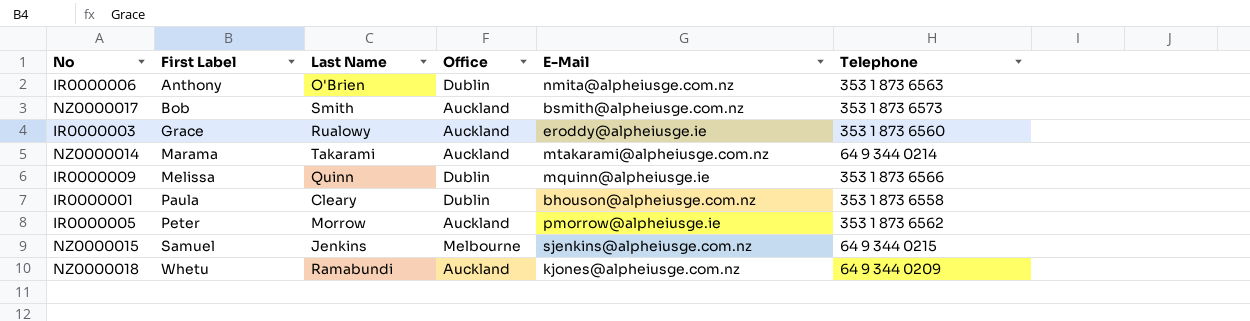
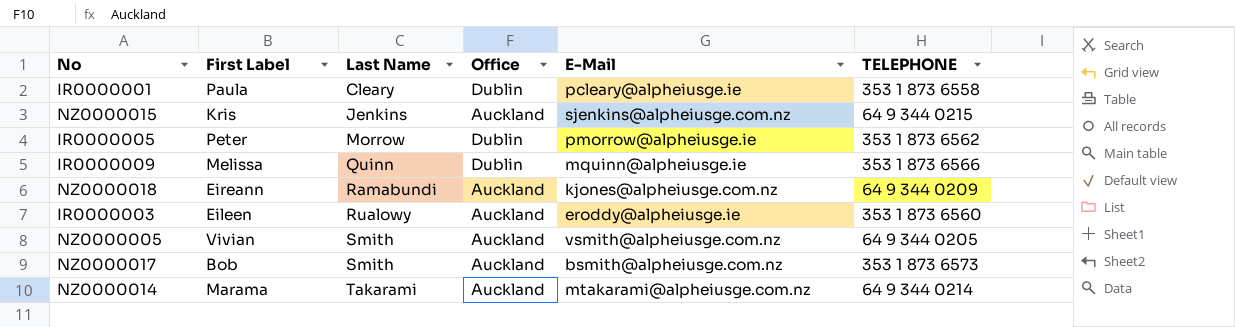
row order: First Label ascending -> Last Name ascending
column name: Telephone -> TELEPHONE
row IR0000006: Anthony | O'Brien | Dublin | nmita@alpheiusge.com.nz | 353 1 873 6563 -> none
IR0000001 | E-Mail: bhouson@alpheiusge.com.nz -> pcleary@alpheiusge.ie
NZ0000015 | First Label: Samuel -> Kris
NZ0000015 | Office: Melbourne -> Auckland
IR0000005 | Office: Auckland -> Dublin
NZ0000018 | First Label: Whetu -> Eireann
IR0000003 | First Label: Grace -> Eileen
row NZ0000005: none -> Vivian | Smith | Auckland | vsmith@alpheiusge.com.nz | 64 9 344 0205

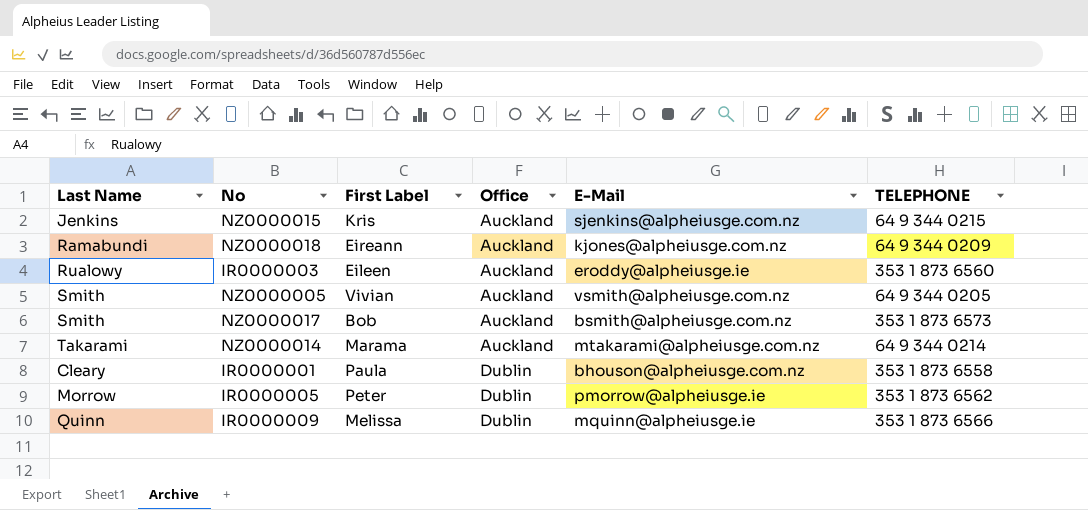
row order: Last Name ascending -> Office ascending
column Last Name | position: 3 -> 1
IR0000001 | E-Mail: pcleary@alpheiusge.ie -> bhouson@alpheiusge.com.nz

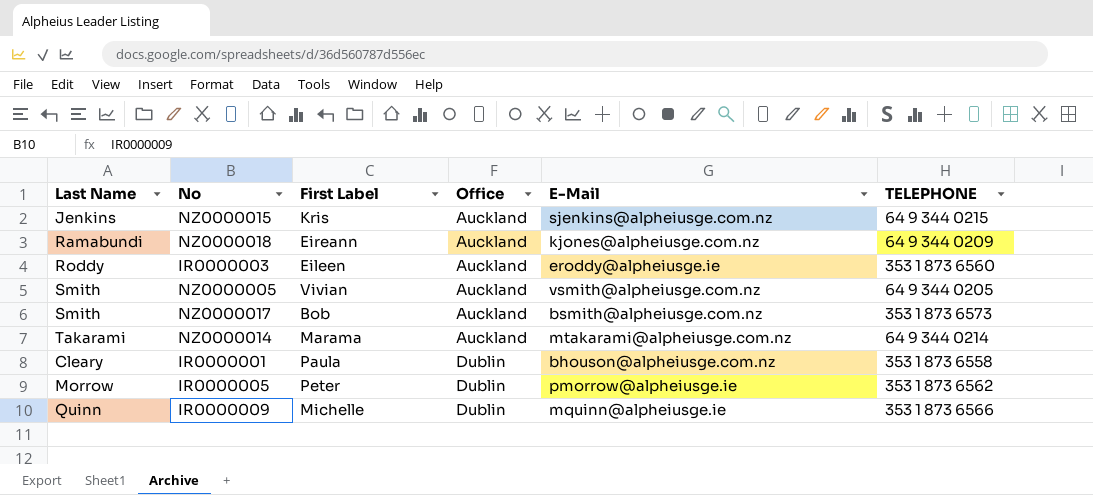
IR0000003 | Last Name: Rualowy -> Roddy
IR0000009 | First Label: Melissa -> Michelle

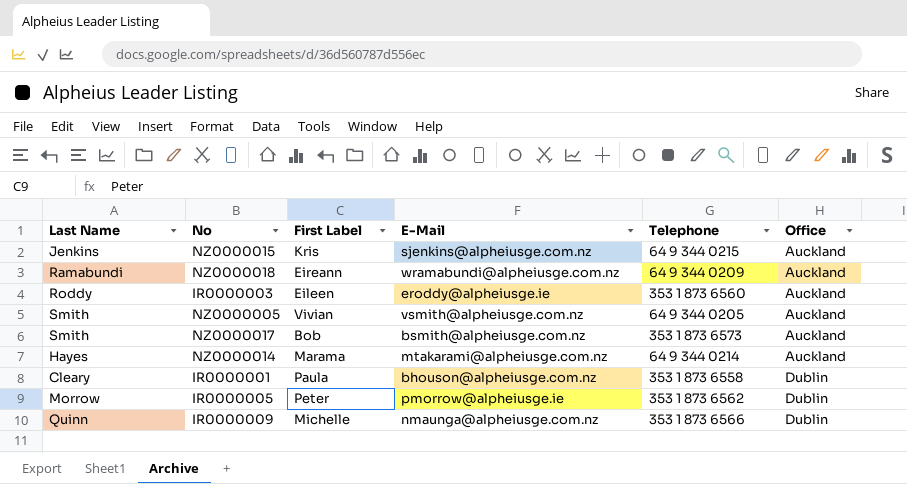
column name: TELEPHONE -> Telephone
column Office | position: 4 -> 6
NZ0000018 | E-Mail: kjones@alpheiusge.com.nz -> wramabundi@alpheiusge.com.nz
NZ0000014 | Last Name: Takarami -> Hayes
IR0000009 | E-Mail: mquinn@alpheiusge.ie -> nmaunga@alpheiusge.com.nz

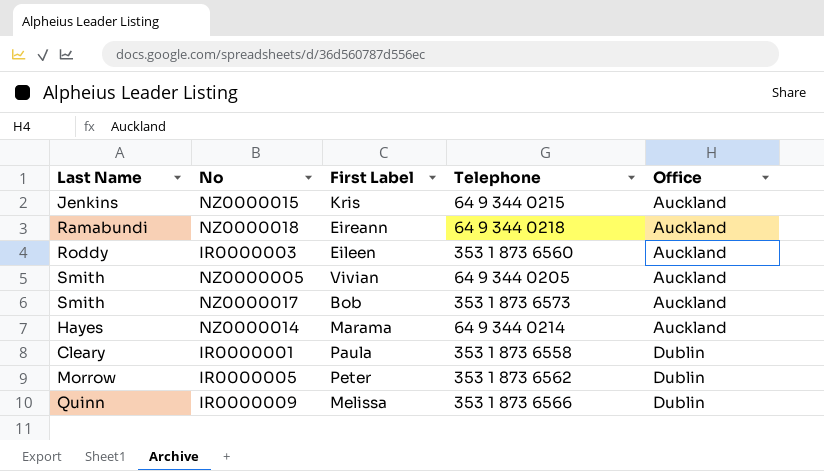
column E-Mail | position: 4 -> none
NZ0000018 | Telephone: 64 9 344 0209 -> 64 9 344 0218
IR0000009 | First Label: Michelle -> Melissa

